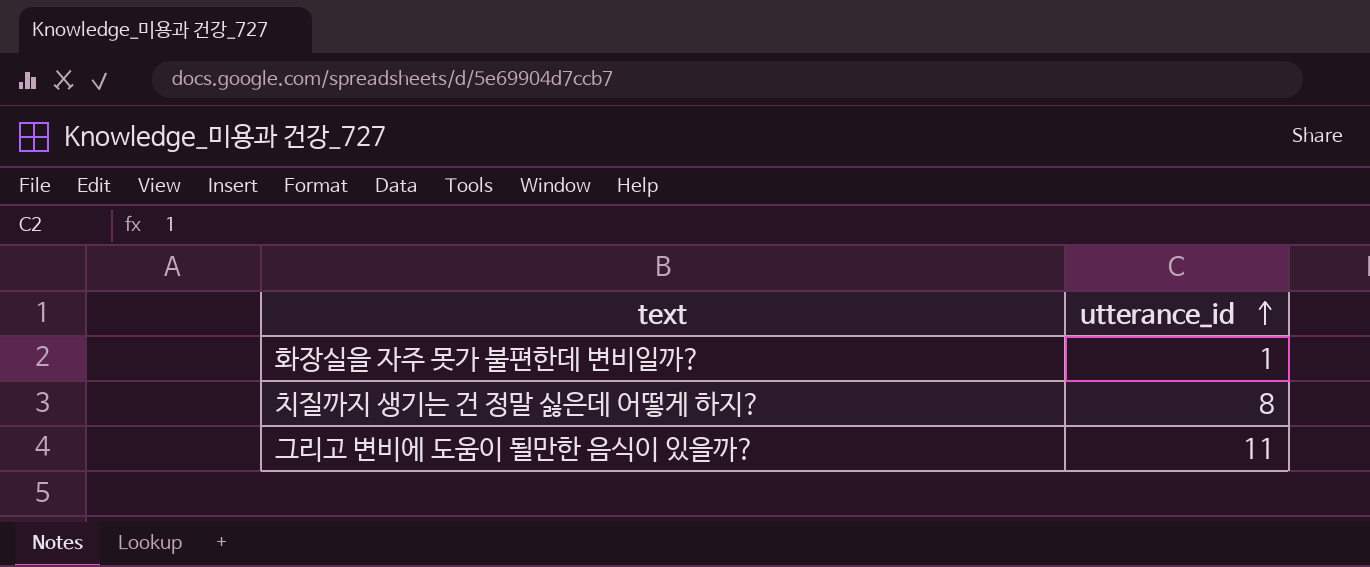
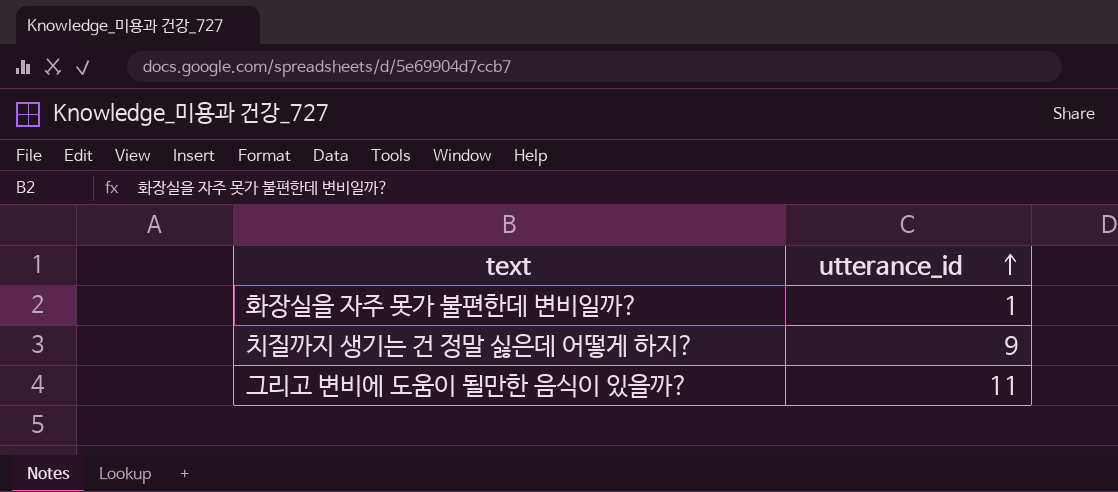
치질까지 생기는 건 정말 싫은데 어떻게 하지? | utterance_id: 8 -> 9

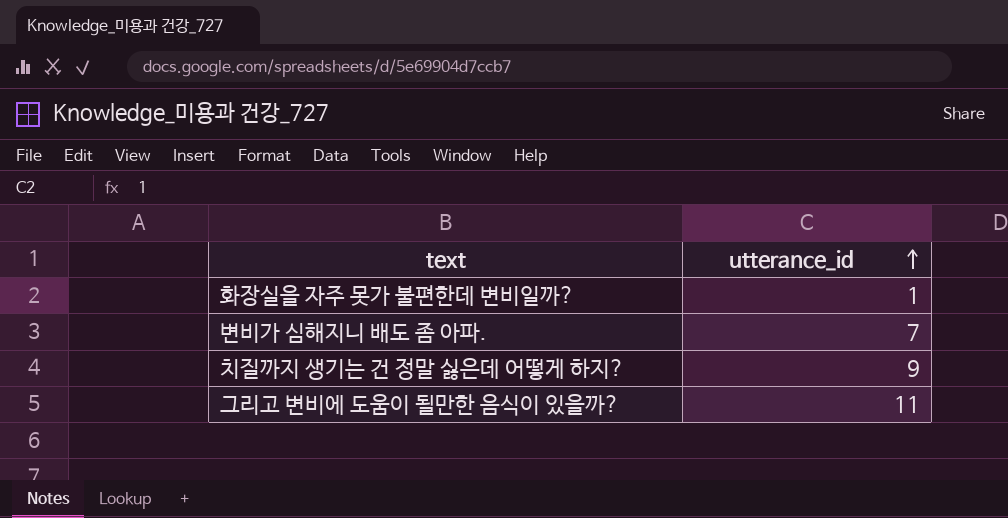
row 변비가 심해지니 배도 좀 아파.: none -> 7

